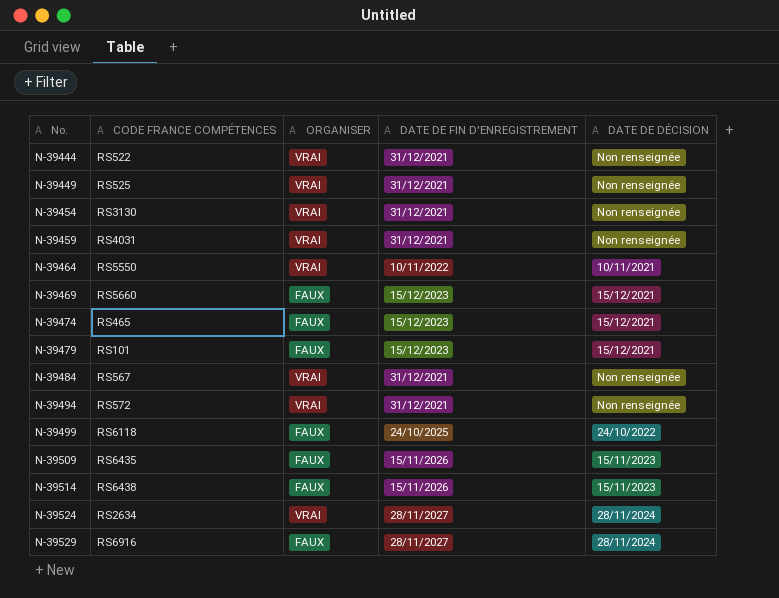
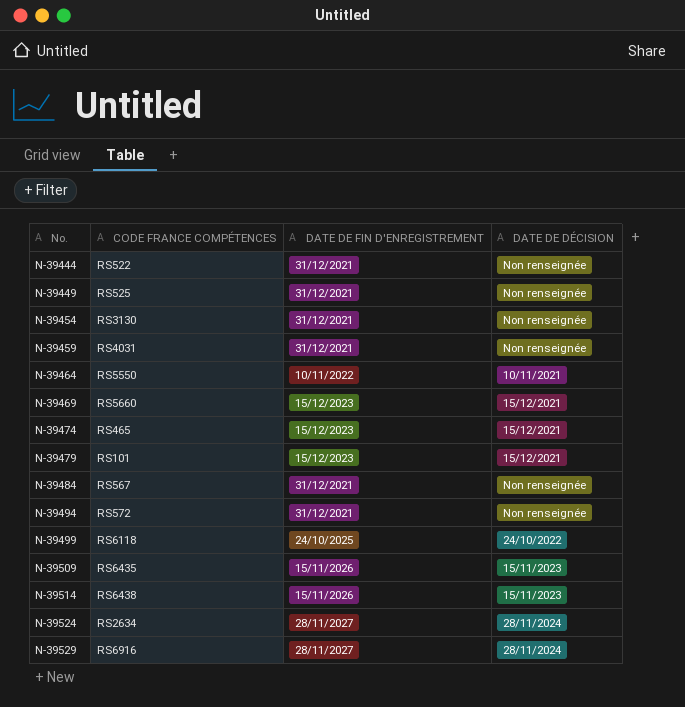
column ORGANISER | position: 3 -> none

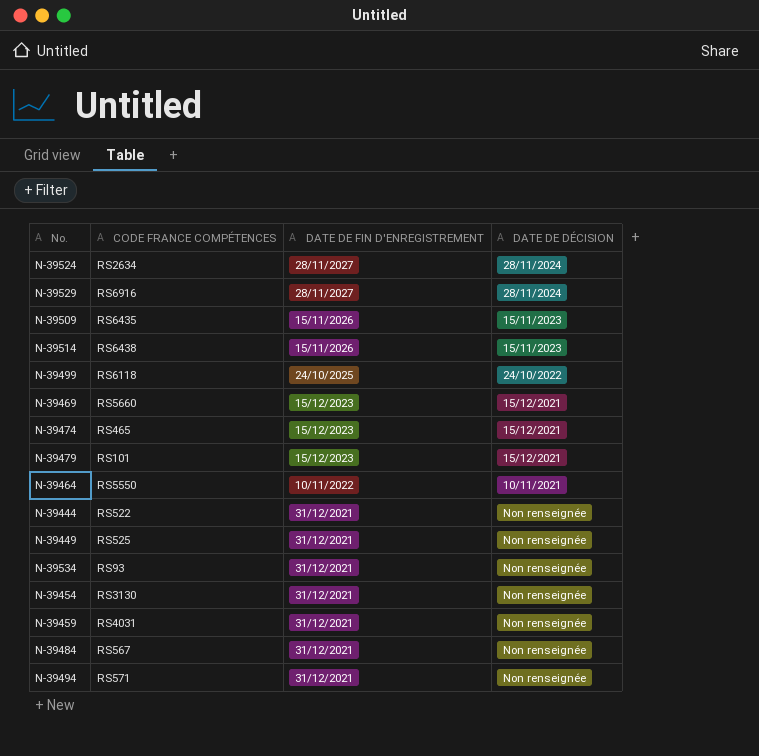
row order: No. ascending -> DATE DE FIN D'ENREGISTREMENT descending
row N-39534: none -> RS93 | 31/12/2021 | Non renseignée
N-39494 | CODE FRANCE COMPÉTENCES: RS572 -> RS571

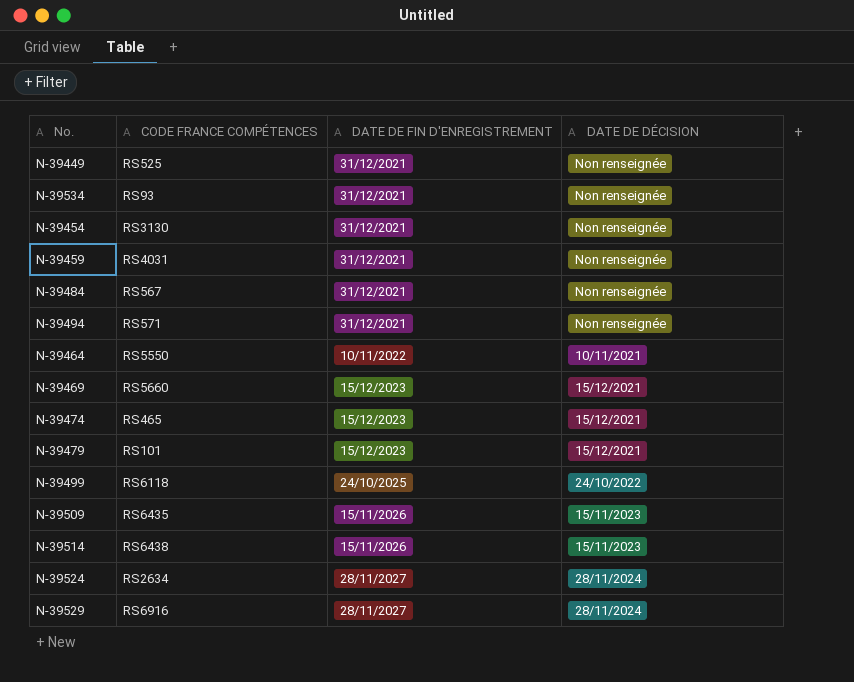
row order: DATE DE FIN D'ENREGISTREMENT descending -> DATE DE FIN D'ENREGISTREMENT ascending
row N-39444: RS522 | 31/12/2021 | Non renseignée -> none

